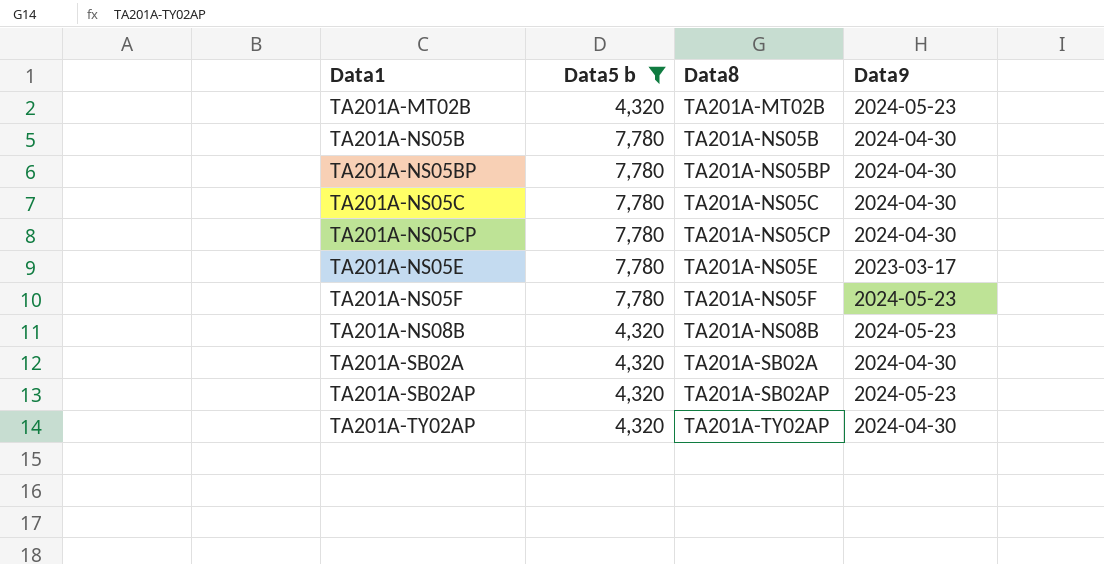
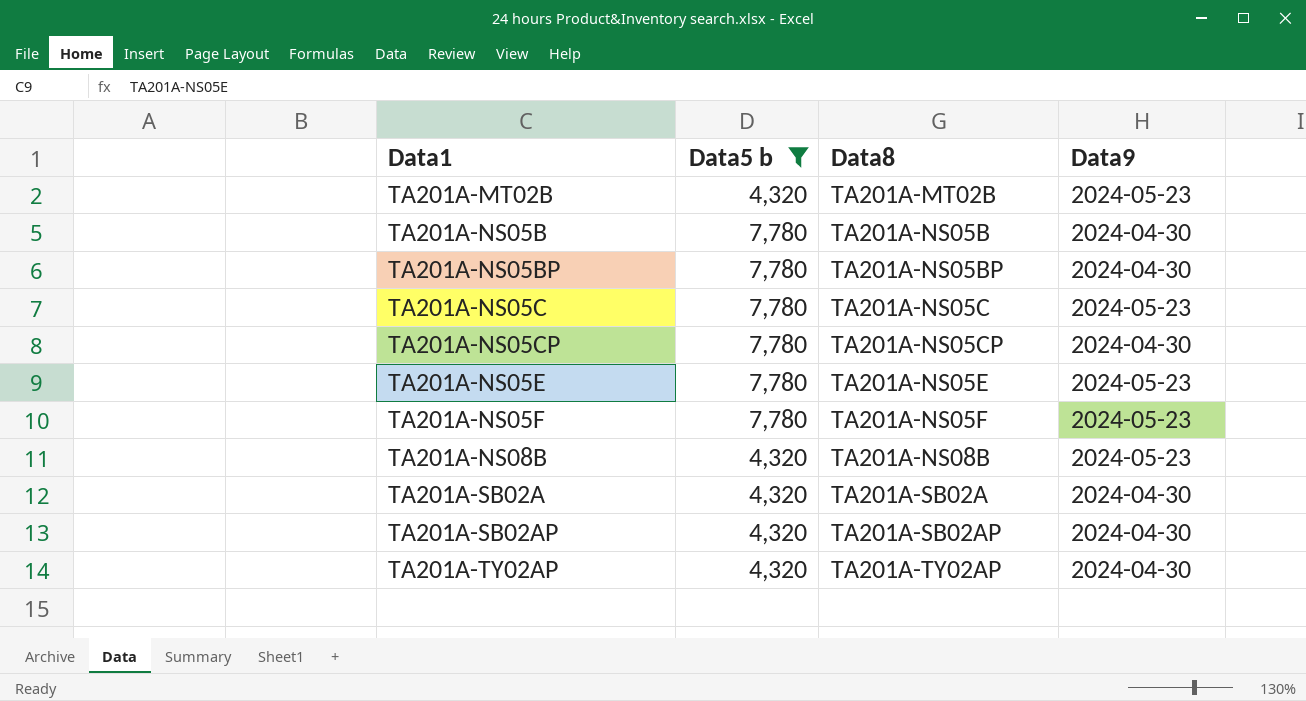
TA201A-NS05C | Data9: 2024-04-30 -> 2024-05-23
TA201A-NS05E | Data9: 2023-03-17 -> 2024-05-23
TA201A-SB02AP | Data9: 2024-05-23 -> 2024-04-30

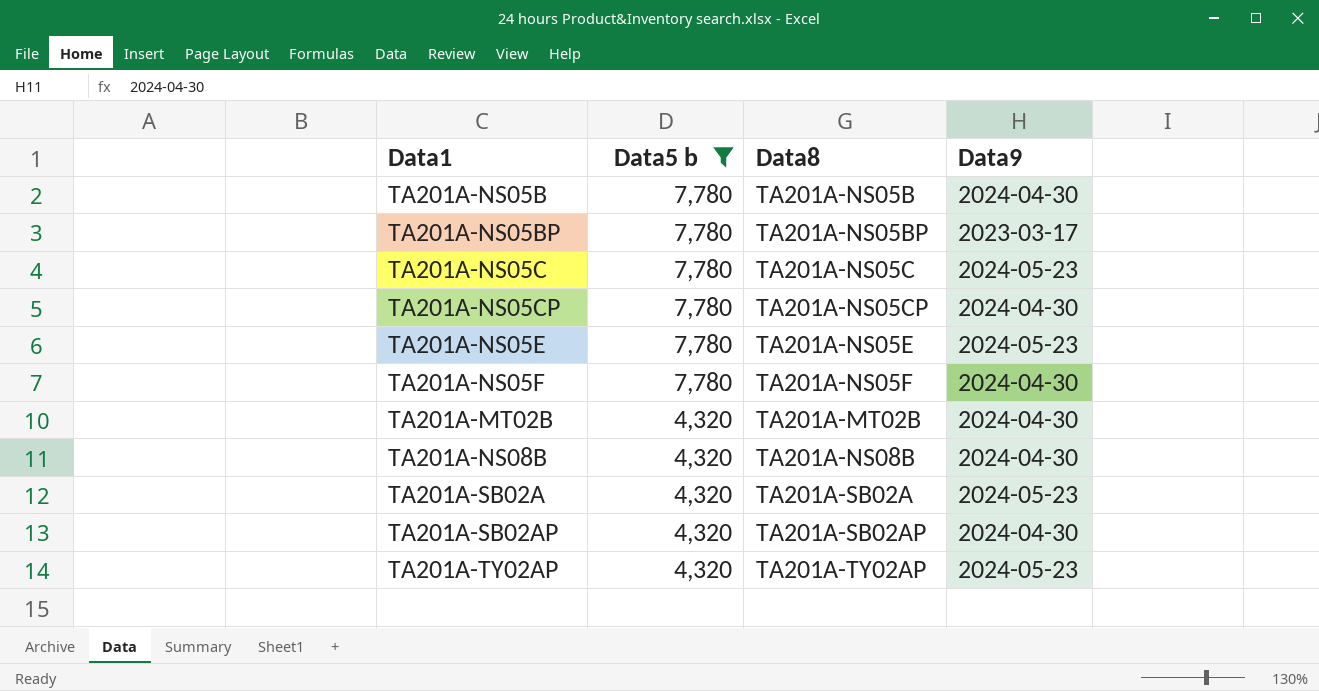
row order: Data1 ascending -> Data5 b descending
TA201A-NS05BP | Data9: 2024-04-30 -> 2023-03-17
TA201A-NS05F | Data9: 2024-05-23 -> 2024-04-30
TA201A-MT02B | Data9: 2024-05-23 -> 2024-04-30
TA201A-NS08B | Data9: 2024-05-23 -> 2024-04-30
TA201A-SB02A | Data9: 2024-04-30 -> 2024-05-23
TA201A-TY02AP | Data9: 2024-04-30 -> 2024-05-23

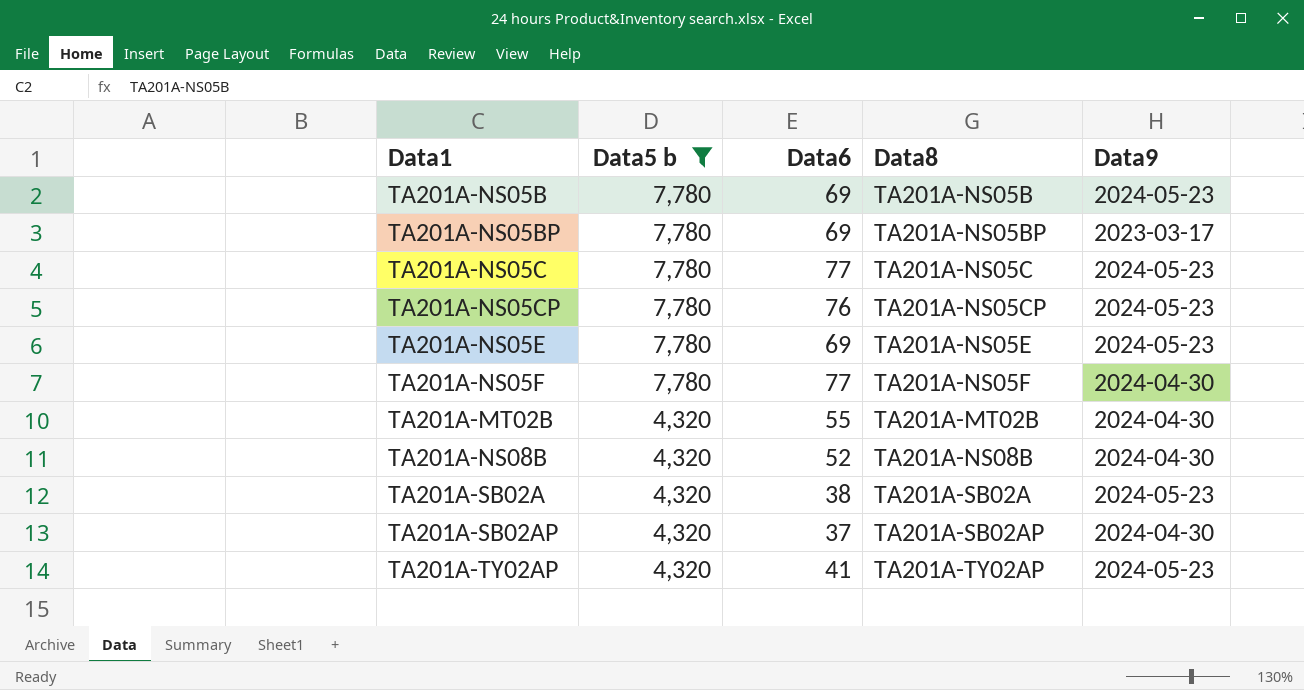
column Data6 | position: none -> 3
TA201A-NS05B | Data9: 2024-04-30 -> 2024-05-23
TA201A-NS05CP | Data9: 2024-04-30 -> 2024-05-23

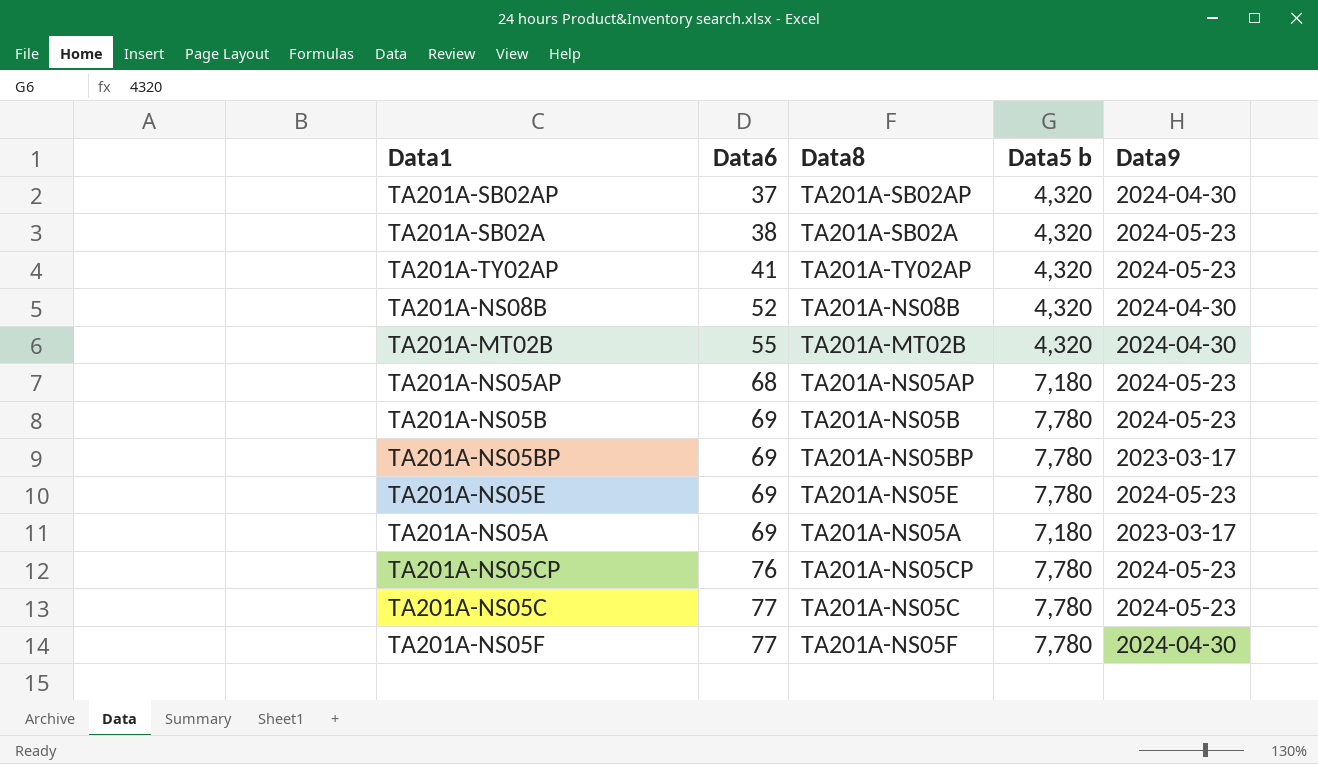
filter: Data5 b != 7,180 -> none
row order: Data5 b descending -> Data6 ascending
column Data5 b | position: 2 -> 4

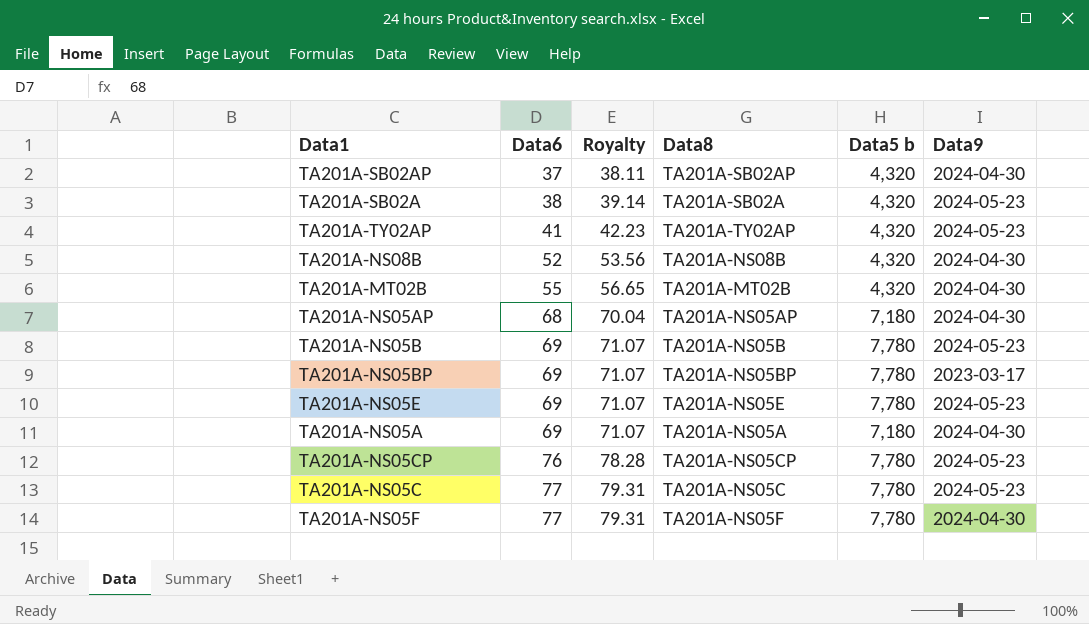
column Royalty | formula: none -> [Data6] * 1.03
TA201A-NS05AP | Data9: 2024-05-23 -> 2024-04-30
TA201A-NS05A | Data9: 2023-03-17 -> 2024-04-30

